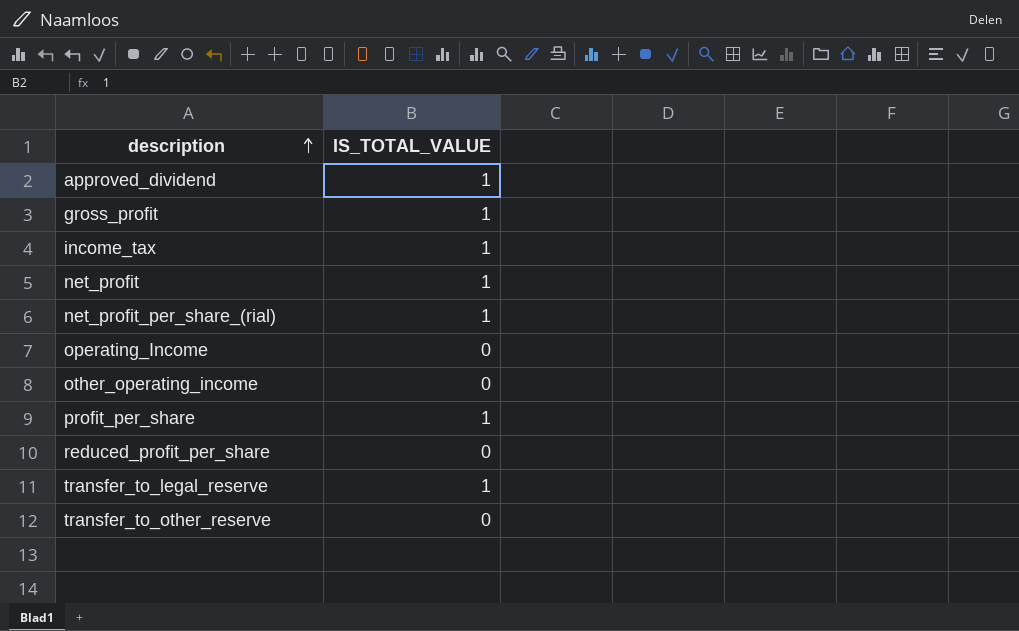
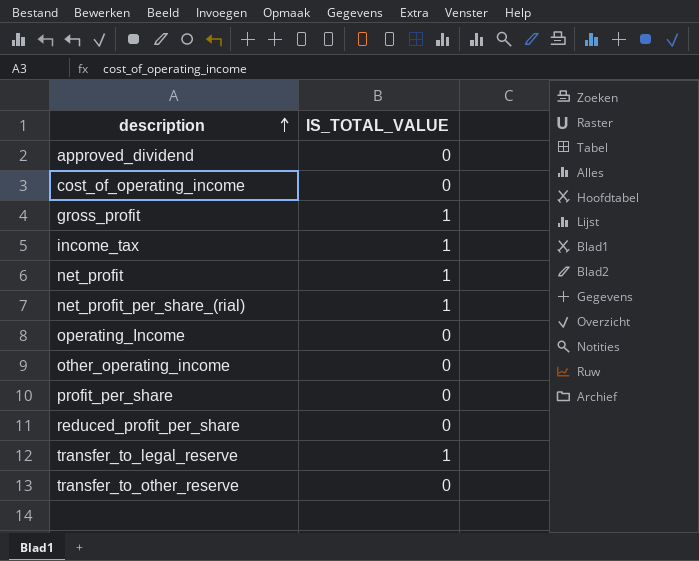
approved_dividend | IS_TOTAL_VALUE: 1 -> 0
row cost_of_operating_income: none -> 0
profit_per_share | IS_TOTAL_VALUE: 1 -> 0

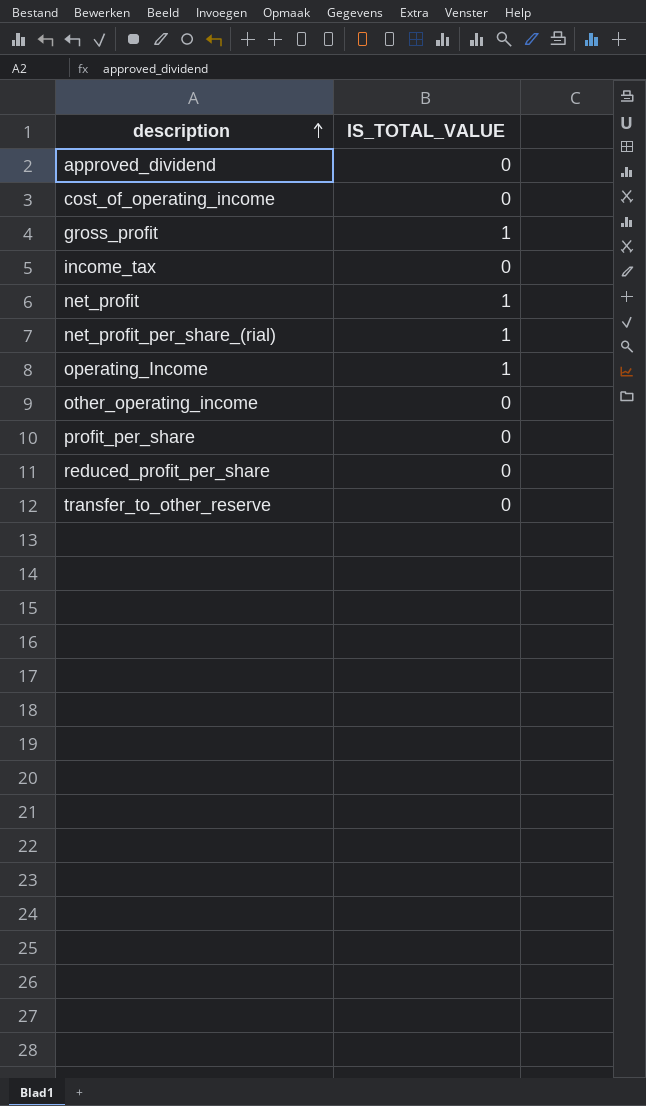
row transfer_to_legal_reserve: 1 -> none
income_tax | IS_TOTAL_VALUE: 1 -> 0
operating_Income | IS_TOTAL_VALUE: 0 -> 1

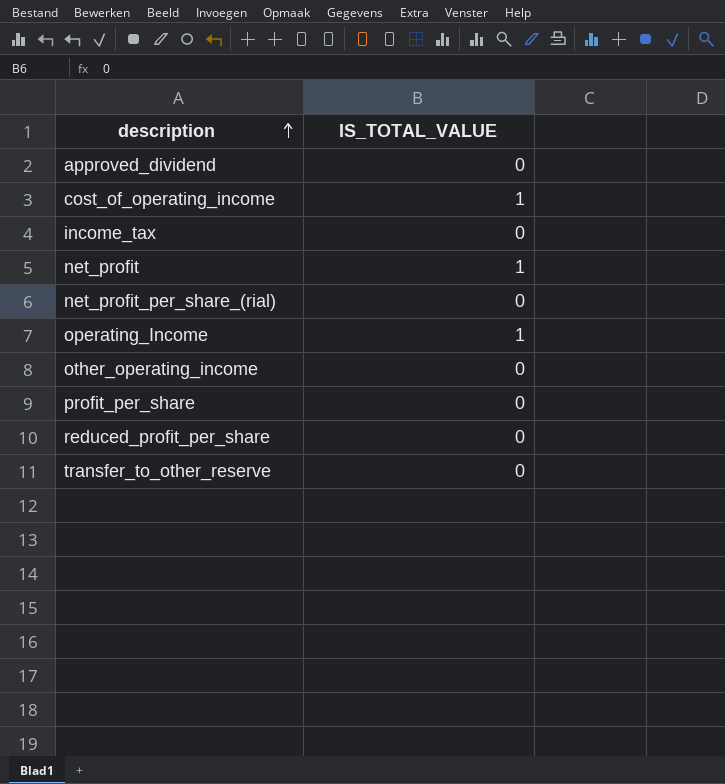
row gross_profit: 1 -> none
cost_of_operating_income | IS_TOTAL_VALUE: 0 -> 1
net_profit_per_share_(rial) | IS_TOTAL_VALUE: 1 -> 0

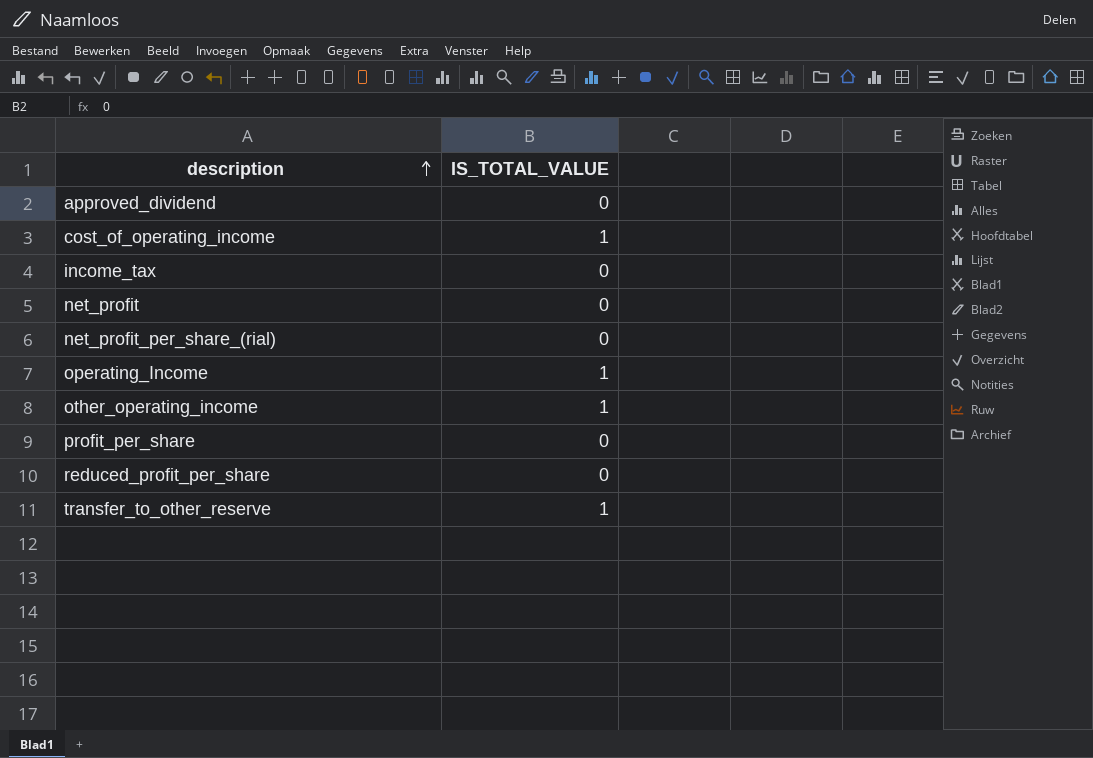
net_profit | IS_TOTAL_VALUE: 1 -> 0
other_operating_income | IS_TOTAL_VALUE: 0 -> 1
transfer_to_other_reserve | IS_TOTAL_VALUE: 0 -> 1

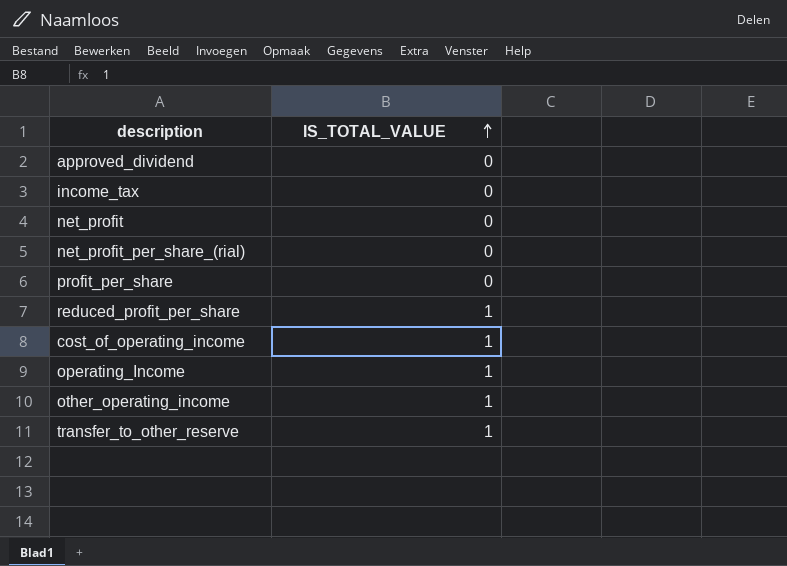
row order: description ascending -> IS_TOTAL_VALUE ascending
reduced_profit_per_share | IS_TOTAL_VALUE: 0 -> 1

